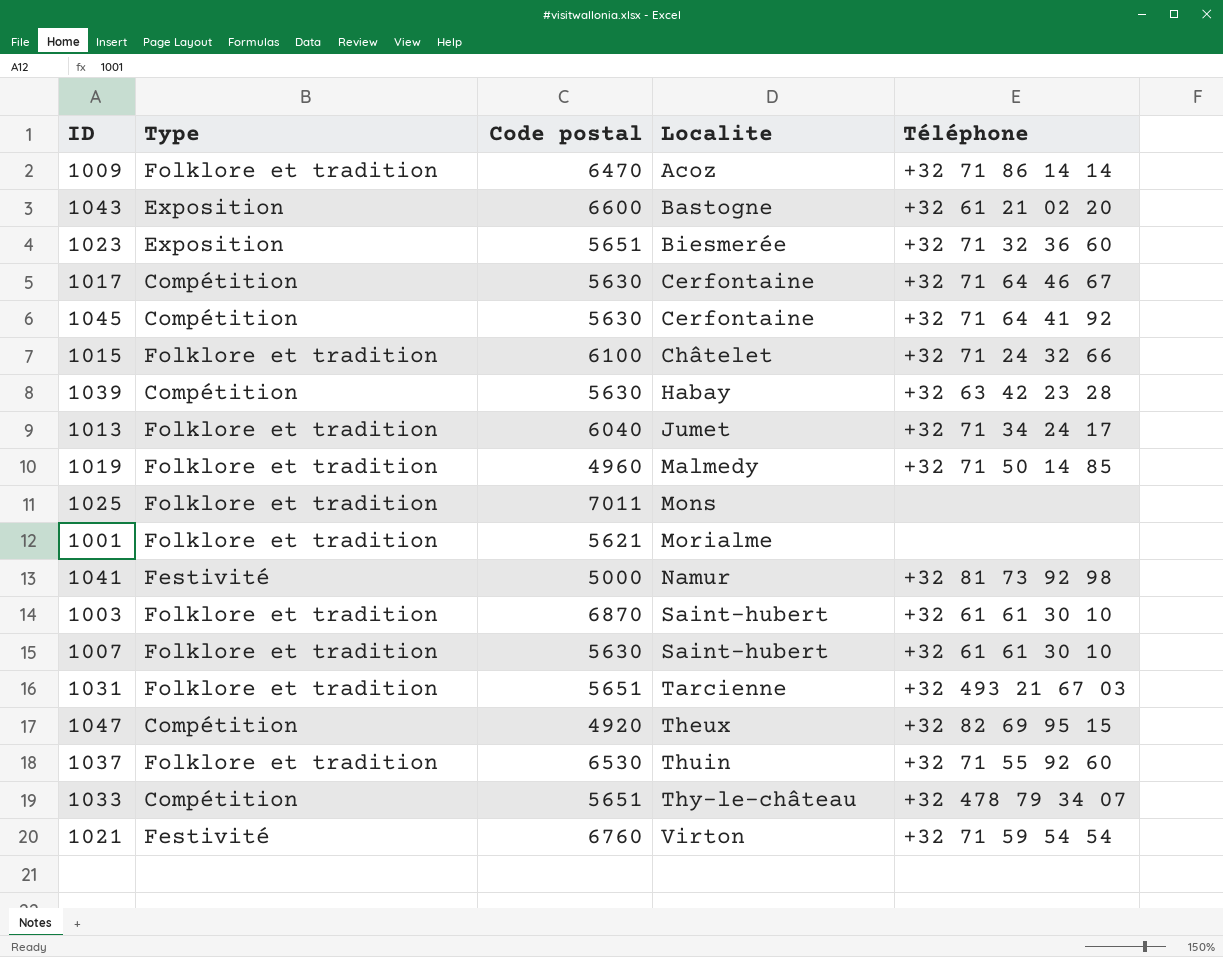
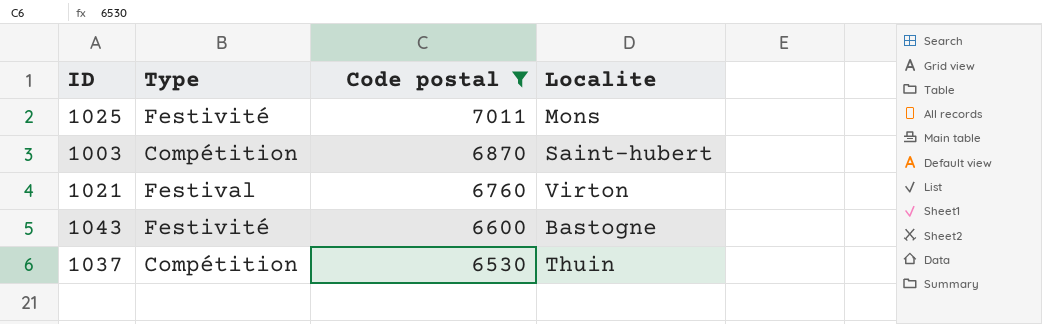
filter: none -> Code postal >= 6530
row order: Localite ascending -> Code postal descending
column Téléphone | position: 5 -> none
1025 | Type: Folklore et tradition -> Festivité
1003 | Type: Folklore et tradition -> Compétition
1021 | Type: Festivité -> Festival
1043 | Type: Exposition -> Festivité
1037 | Type: Folklore et tradition -> Compétition

